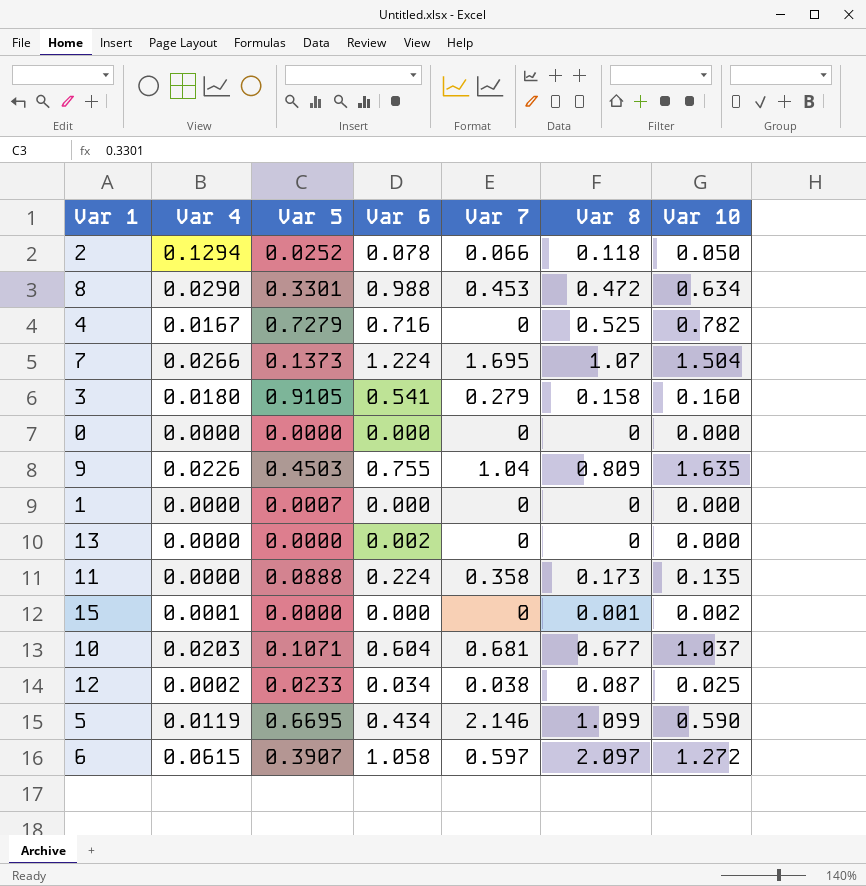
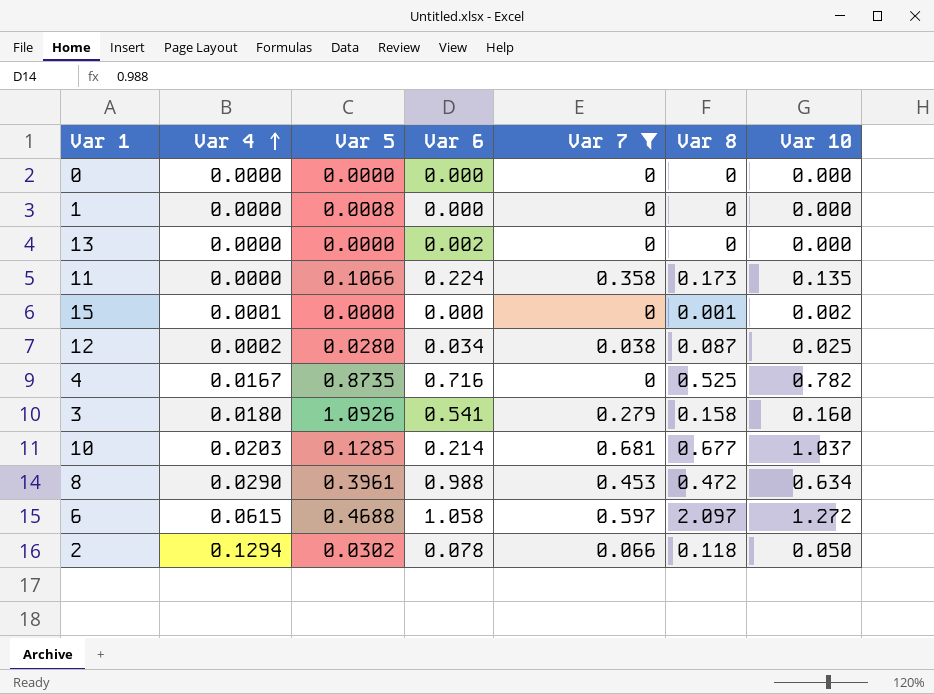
filter: none -> Var 7 <= 0.681
row order: none -> Var 4 ascending
1 | Var 5: 0.0007 -> 0.0008
11 | Var 5: 0.0888 -> 0.1066
12 | Var 5: 0.0233 -> 0.0280
4 | Var 5: 0.7279 -> 0.8735
3 | Var 5: 0.9105 -> 1.0926
10 | Var 5: 0.1071 -> 0.1285
10 | Var 6: 0.604 -> 0.214
8 | Var 5: 0.3301 -> 0.3961
6 | Var 5: 0.3907 -> 0.4688
2 | Var 5: 0.0252 -> 0.0302

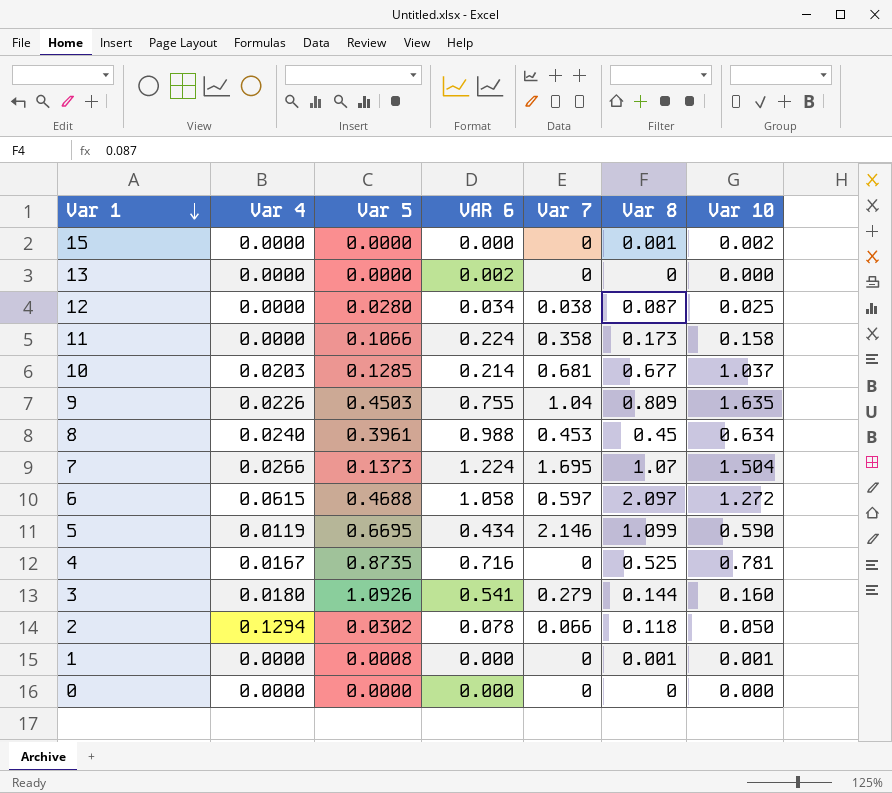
filter: Var 7 <= 0.681 -> none
row order: Var 4 ascending -> Var 1 descending
column name: Var 6 -> VAR 6
15 | Var 4: 0.0001 -> 0.0000
12 | Var 4: 0.0002 -> 0.0000
11 | Var 10: 0.135 -> 0.158
8 | Var 4: 0.0290 -> 0.0240
8 | Var 8: 0.472 -> 0.45
4 | Var 10: 0.782 -> 0.781
3 | Var 8: 0.158 -> 0.144
1 | Var 8: 0 -> 0.001
1 | Var 10: 0.000 -> 0.001

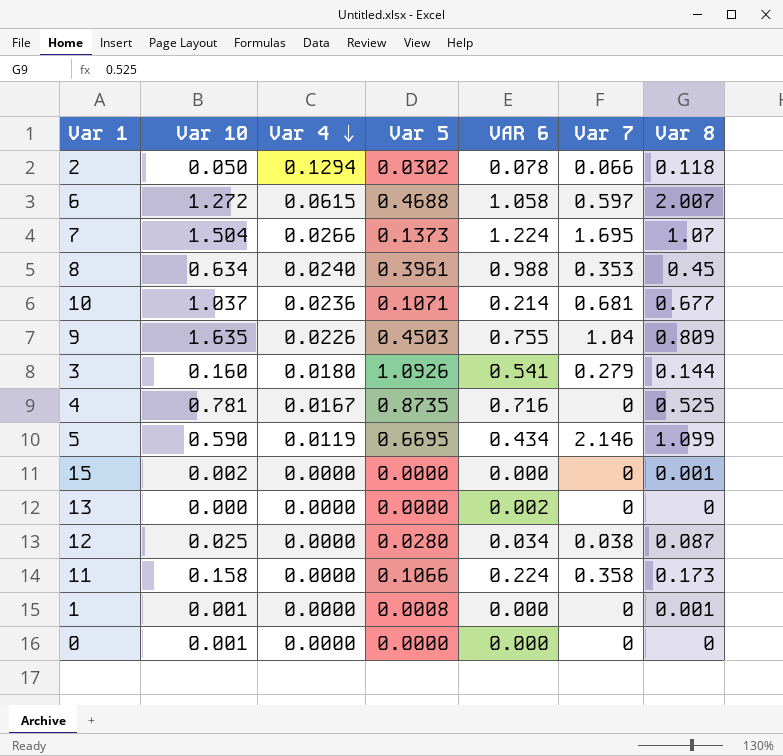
row order: Var 1 descending -> Var 4 descending
column Var 10 | position: 7 -> 2
6 | Var 8: 2.097 -> 2.007
8 | Var 7: 0.453 -> 0.353
10 | Var 4: 0.0203 -> 0.0236
10 | Var 5: 0.1285 -> 0.1071
0 | Var 10: 0.000 -> 0.001

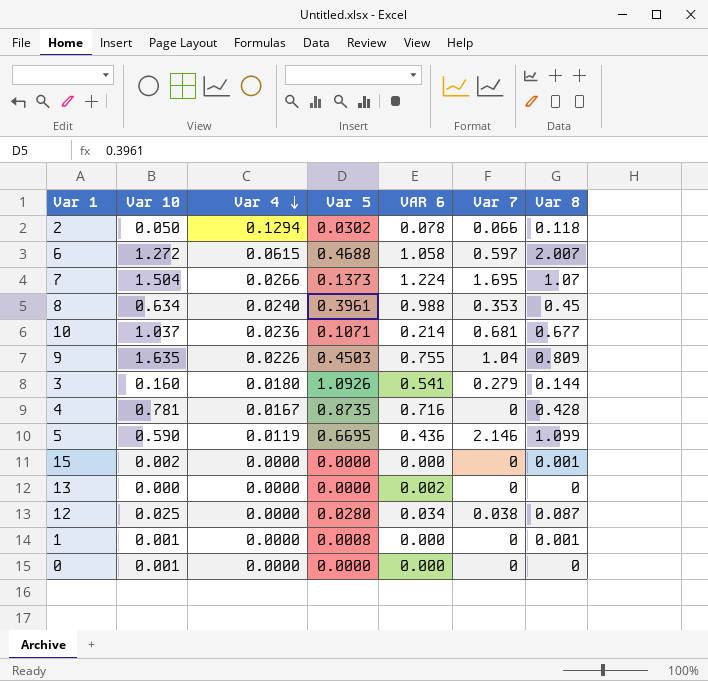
row 11: 0.158 | 0.0000 | 0.1066 | 0.224 | 0.358 | 0.173 -> none
4 | Var 8: 0.525 -> 0.428
5 | VAR 6: 0.434 -> 0.436

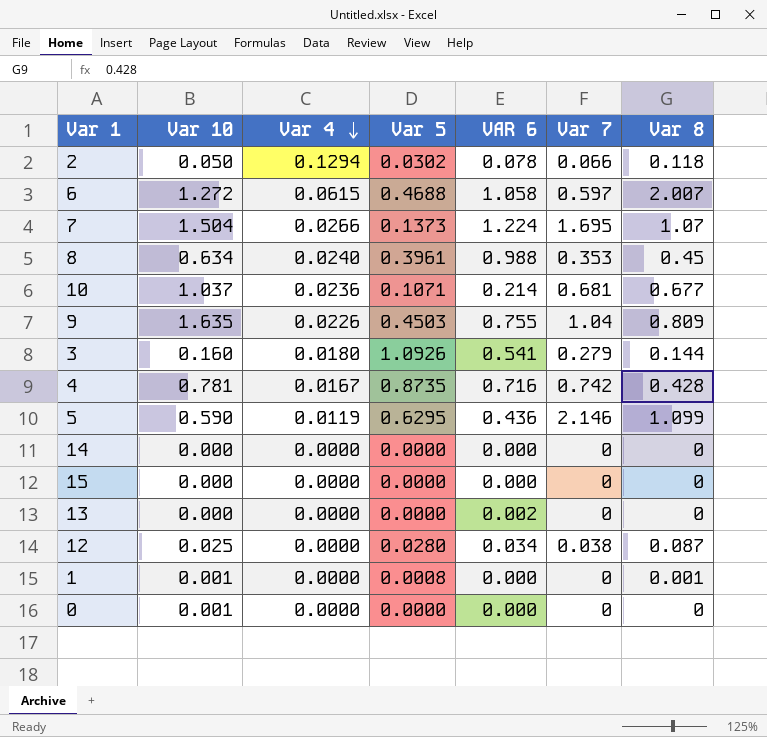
4 | Var 7: 0 -> 0.742
5 | Var 5: 0.6695 -> 0.6295
row 14: none -> 0.000 | 0.0000 | 0.0000 | 0.000 | 0 | 0
15 | Var 10: 0.002 -> 0.000
15 | Var 8: 0.001 -> 0

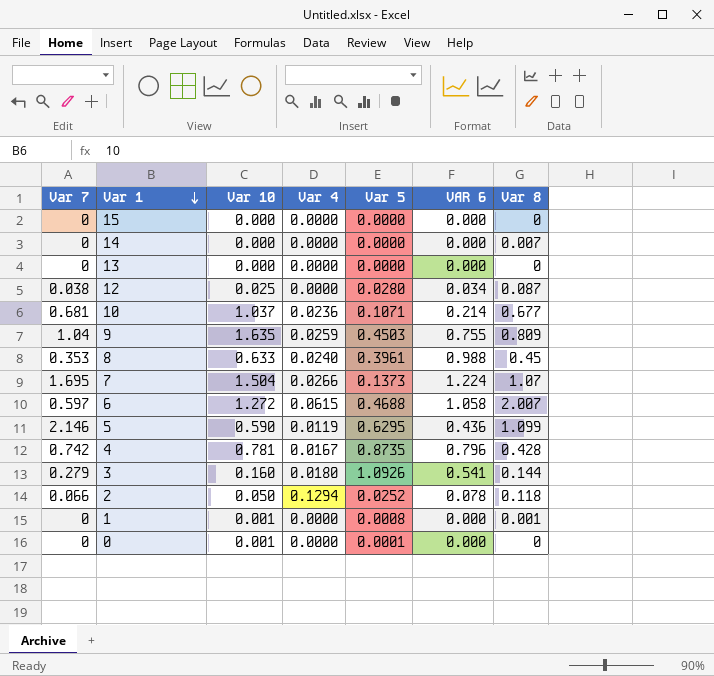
row order: Var 4 descending -> Var 1 descending
column Var 7 | position: 6 -> 1
14 | Var 8: 0 -> 0.007
13 | VAR 6: 0.002 -> 0.000
9 | Var 4: 0.0226 -> 0.0259
8 | Var 10: 0.634 -> 0.633
4 | VAR 6: 0.716 -> 0.796
2 | Var 5: 0.0302 -> 0.0252
0 | Var 5: 0.0000 -> 0.0001

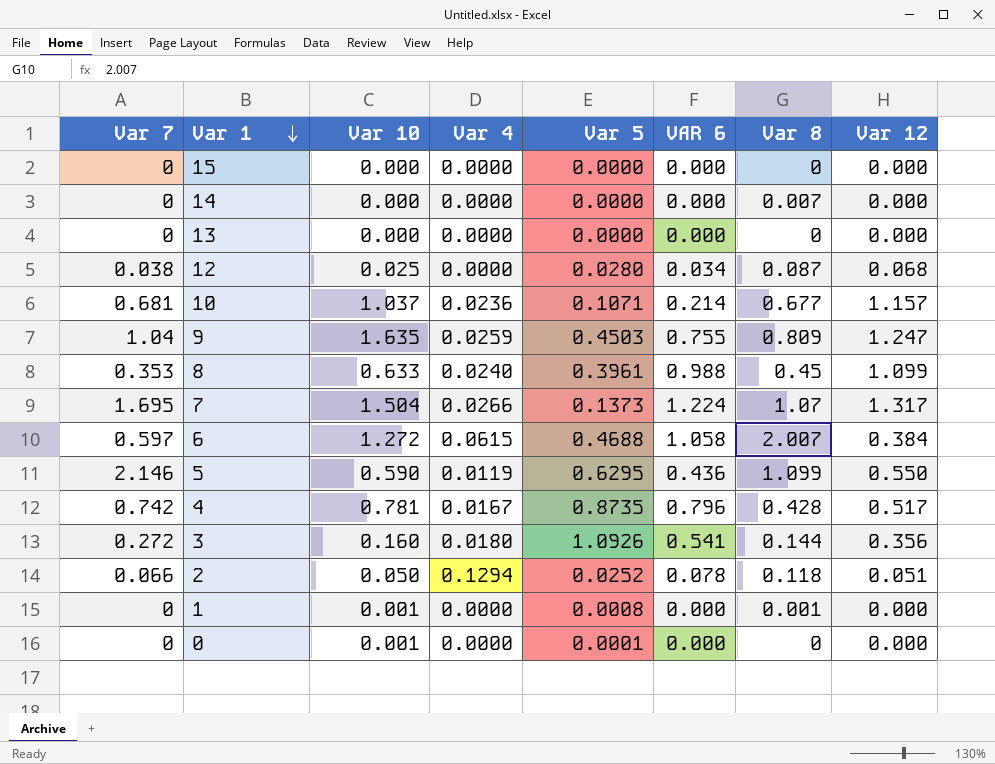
column Var 12 | position: none -> 8
3 | Var 7: 0.279 -> 0.272

